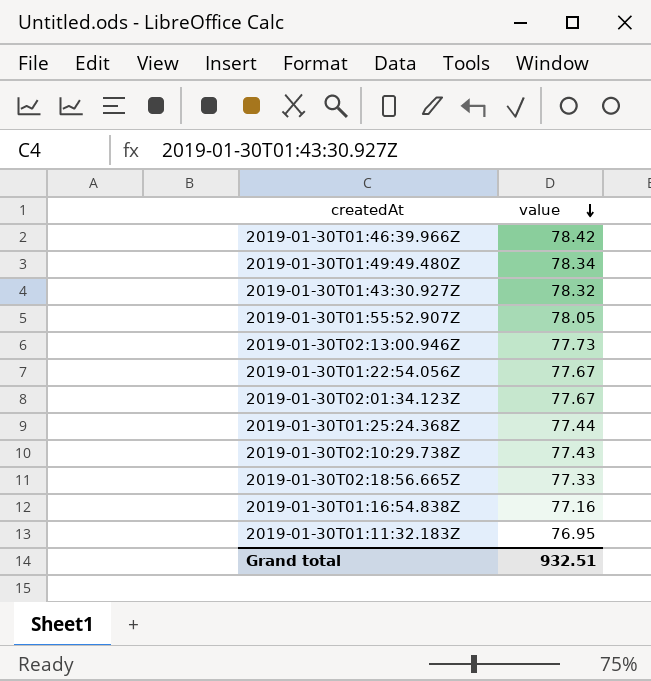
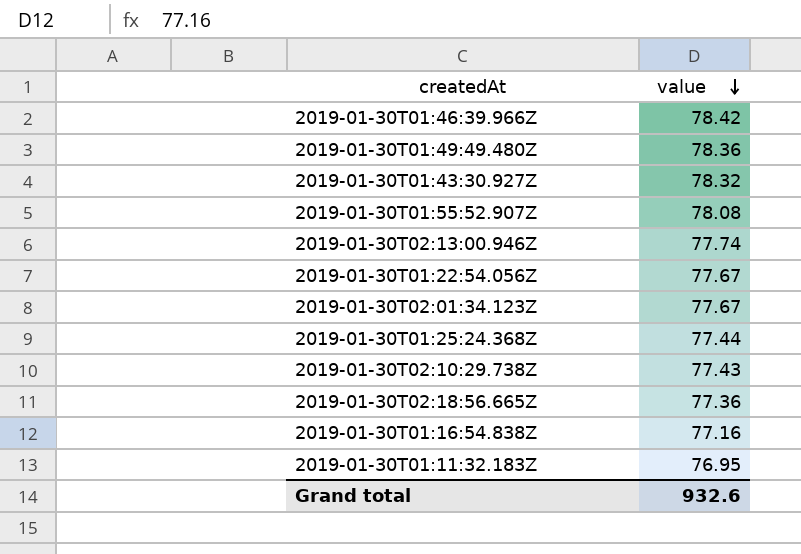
2019-01-30T01:49:49.480Z | value: 78.34 -> 78.36
2019-01-30T01:55:52.907Z | value: 78.05 -> 78.08
2019-01-30T02:13:00.946Z | value: 77.73 -> 77.74
2019-01-30T02:18:56.665Z | value: 77.33 -> 77.36
Grand total | value: 932.51 -> 932.6

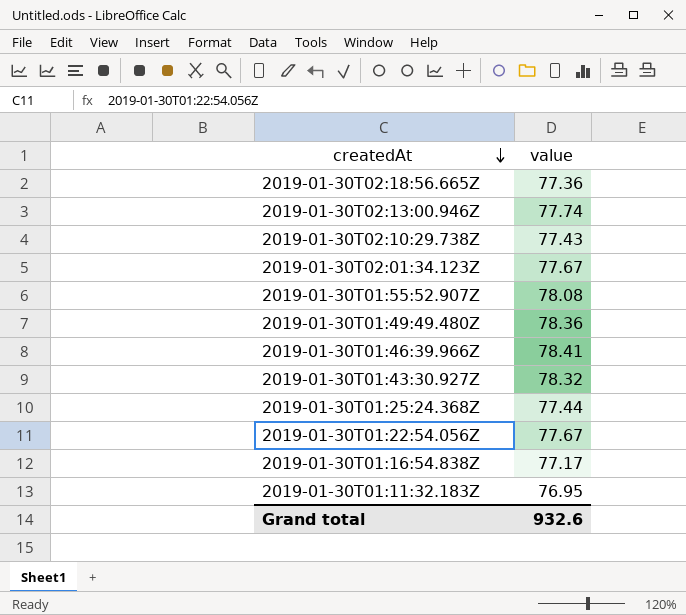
row order: value descending -> createdAt descending
2019-01-30T01:46:39.966Z | value: 78.42 -> 78.41
2019-01-30T01:16:54.838Z | value: 77.16 -> 77.17

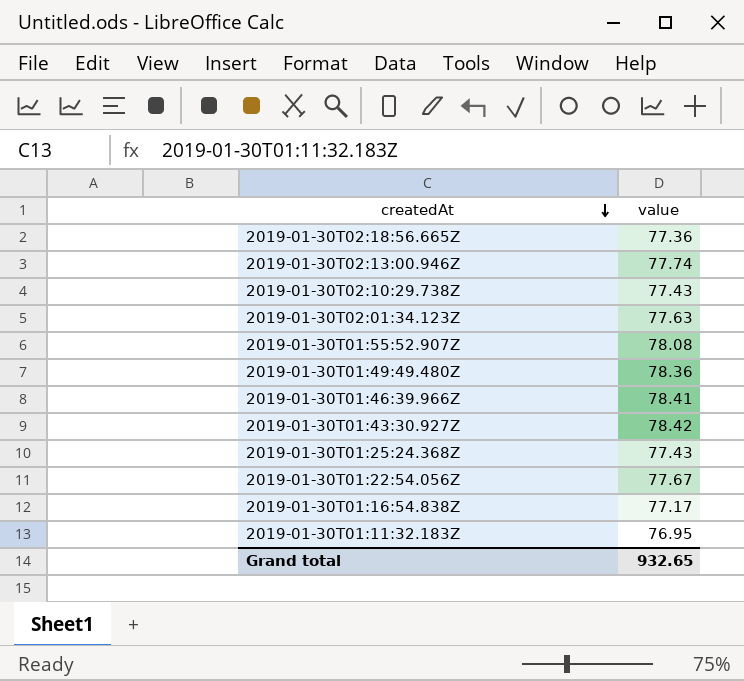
2019-01-30T02:01:34.123Z | value: 77.67 -> 77.63
2019-01-30T01:43:30.927Z | value: 78.32 -> 78.42
2019-01-30T01:25:24.368Z | value: 77.44 -> 77.43
Grand total | value: 932.6 -> 932.65

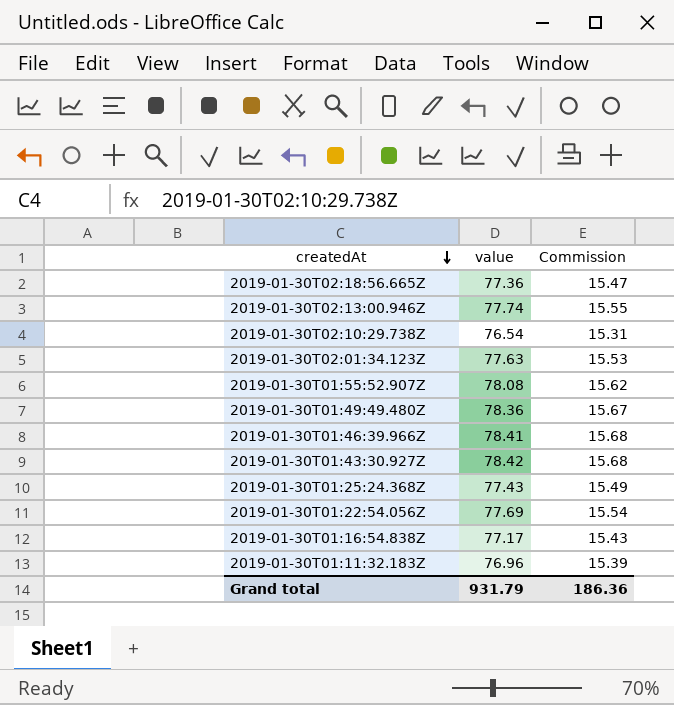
column Commission | formula: none -> [value] * 0.2
2019-01-30T02:10:29.738Z | value: 77.43 -> 76.54
2019-01-30T01:22:54.056Z | value: 77.67 -> 77.69
2019-01-30T01:11:32.183Z | value: 76.95 -> 76.96
Grand total | value: 932.65 -> 931.79

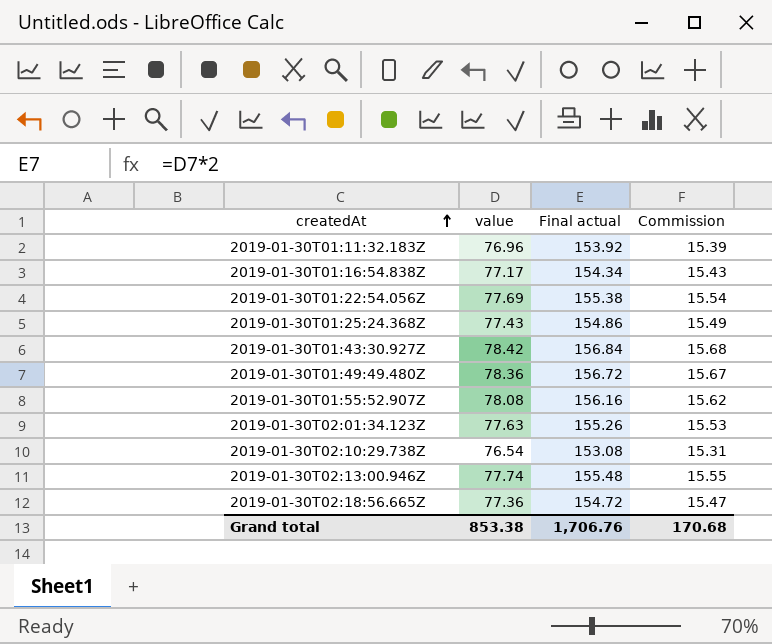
row order: createdAt descending -> createdAt ascending
column Final actual | formula: none -> [value] * 2
row 2019-01-30T01:46:39.966Z: 78.41 | 15.68 -> none
Grand total | value: 931.79 -> 853.38
Grand total | Commission: 186.36 -> 170.68

